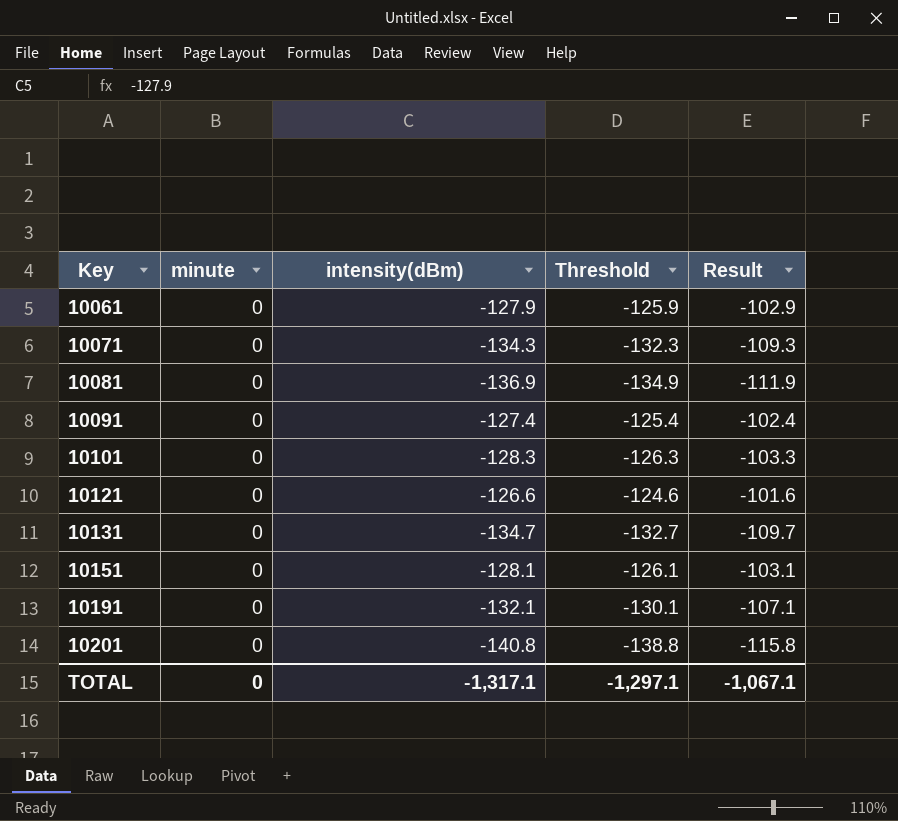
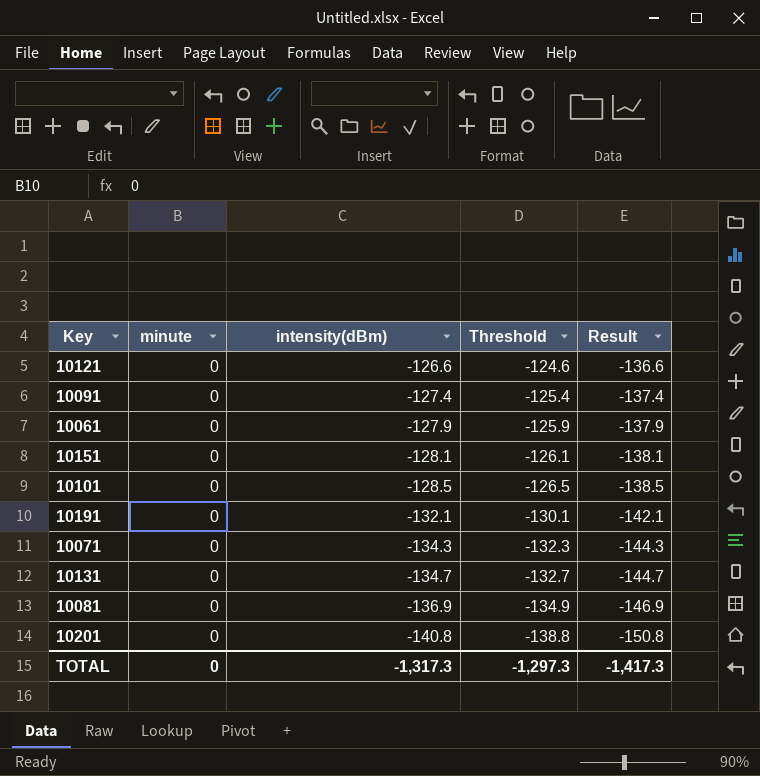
row order: Key ascending -> intensity(dBm) descending
column Result | formula: [intensity(dBm)] + 25 -> [intensity(dBm)] - 10
10101 | intensity(dBm): -128.3 -> -128.5
10101 | Threshold: -126.3 -> -126.5
TOTAL | intensity(dBm): -1,317.1 -> -1,317.3
TOTAL | Threshold: -1,297.1 -> -1,297.3
TOTAL | Result: -1,067.1 -> -1,417.3

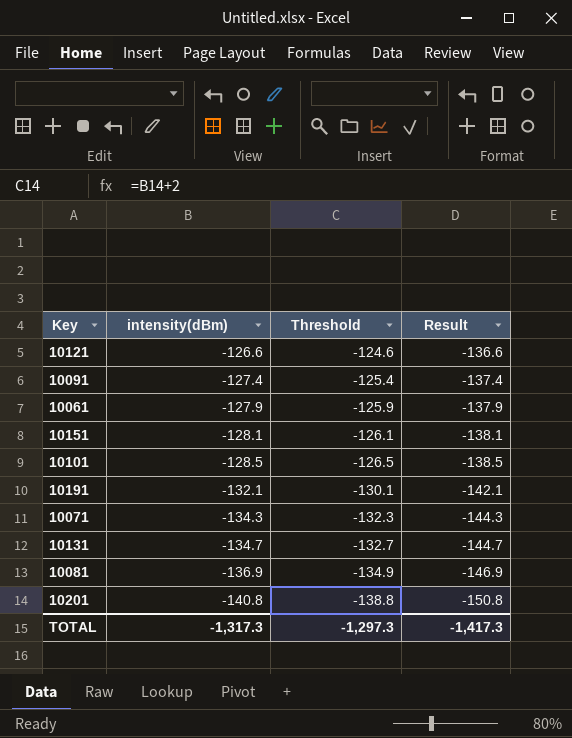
column minute | position: 2 -> none

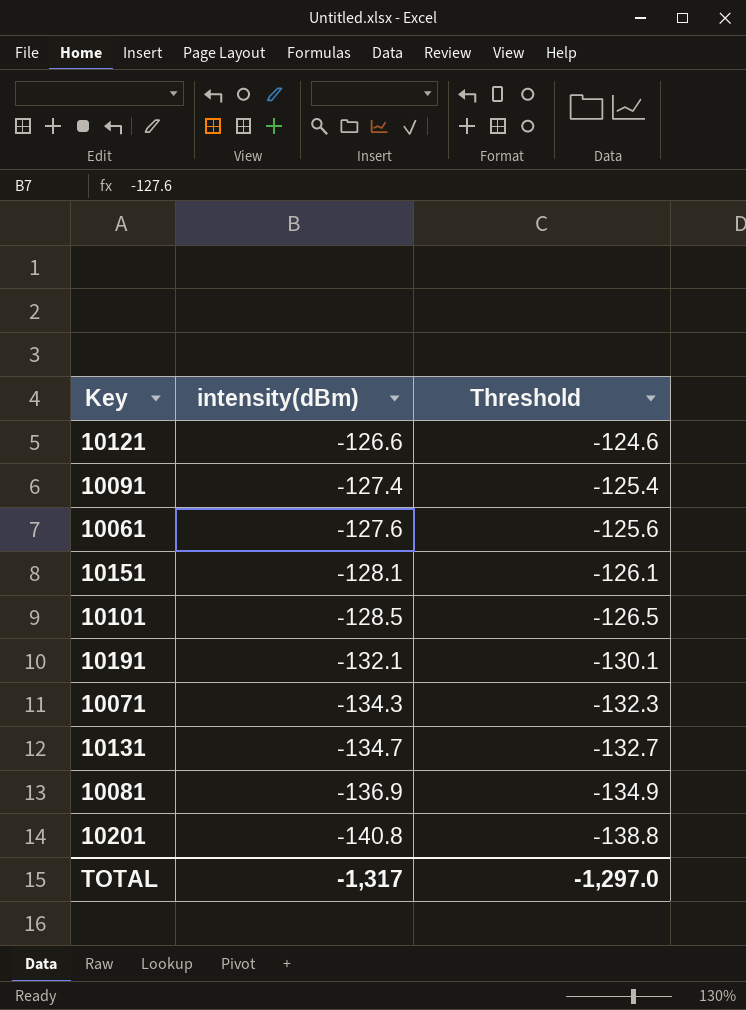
column Result | formula: [intensity(dBm)] - 10 -> none
10061 | intensity(dBm): -127.9 -> -127.6
10061 | Threshold: -125.9 -> -125.6
TOTAL | intensity(dBm): -1,317.3 -> -1,317
TOTAL | Threshold: -1,297.3 -> -1,297.0

